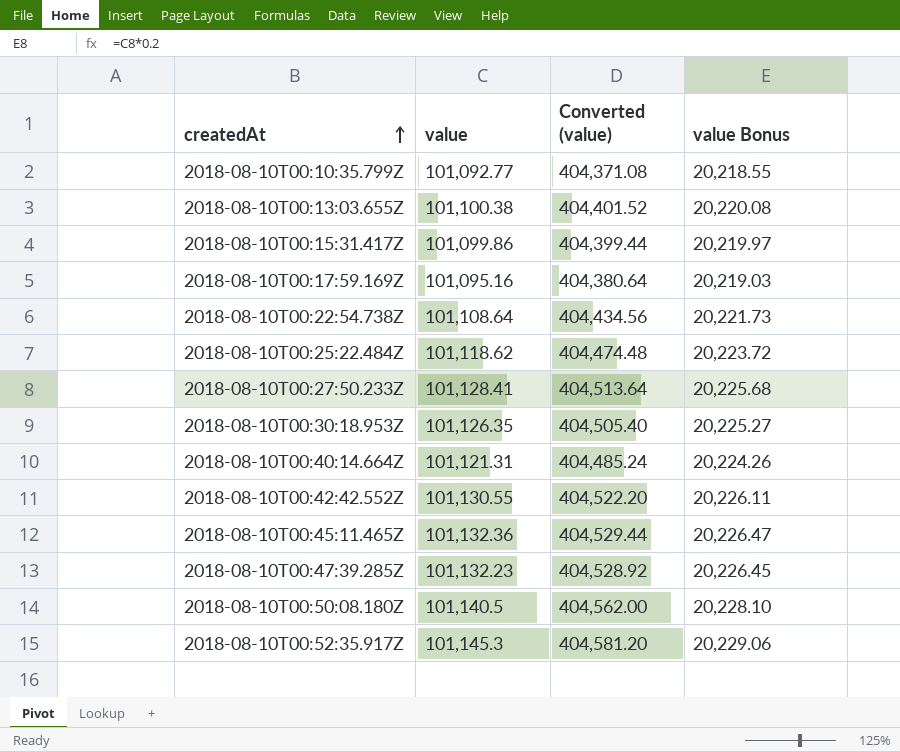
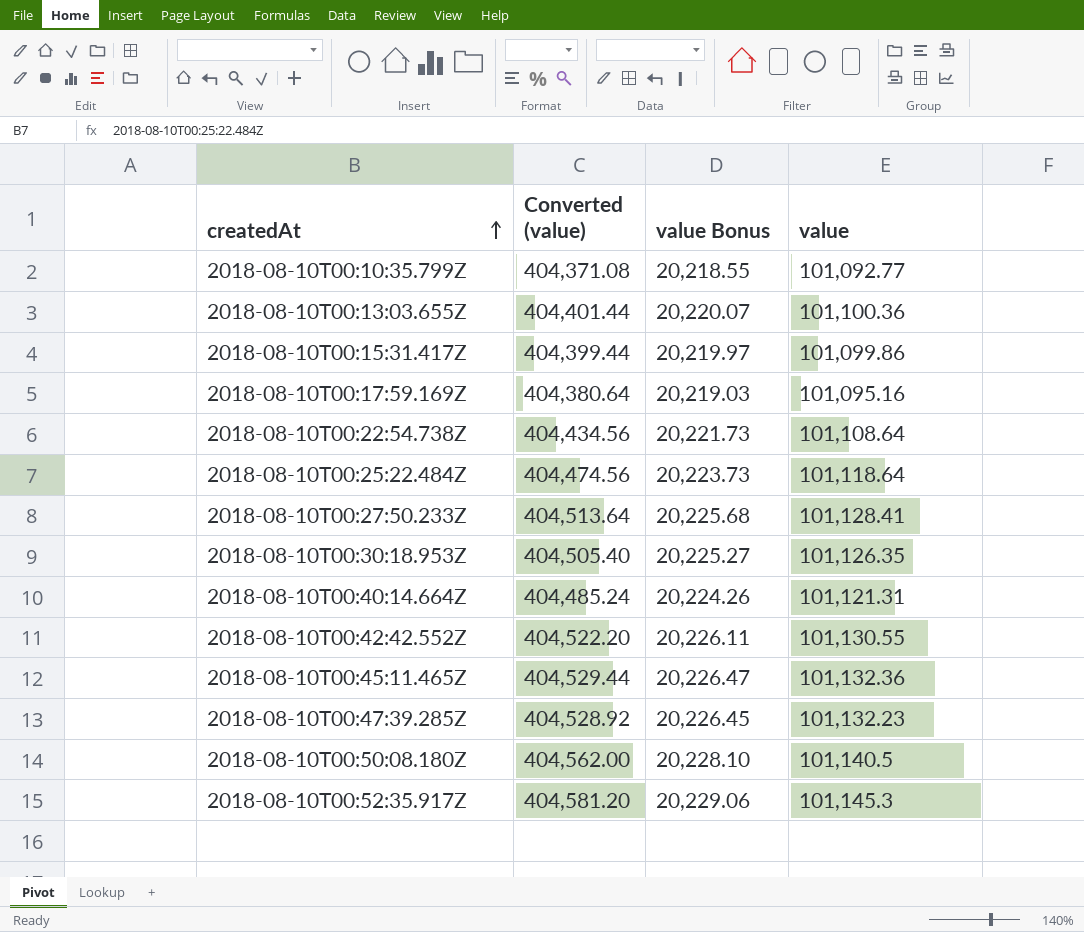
column value | position: 2 -> 4
2018-08-10T00:13:03.655Z | Converted (value): 404,401.52 -> 404,401.44
2018-08-10T00:13:03.655Z | value Bonus: 20,220.08 -> 20,220.07
2018-08-10T00:13:03.655Z | value: 101,100.38 -> 101,100.36
2018-08-10T00:25:22.484Z | Converted (value): 404,474.48 -> 404,474.56
2018-08-10T00:25:22.484Z | value Bonus: 20,223.72 -> 20,223.73
2018-08-10T00:25:22.484Z | value: 101,118.62 -> 101,118.64

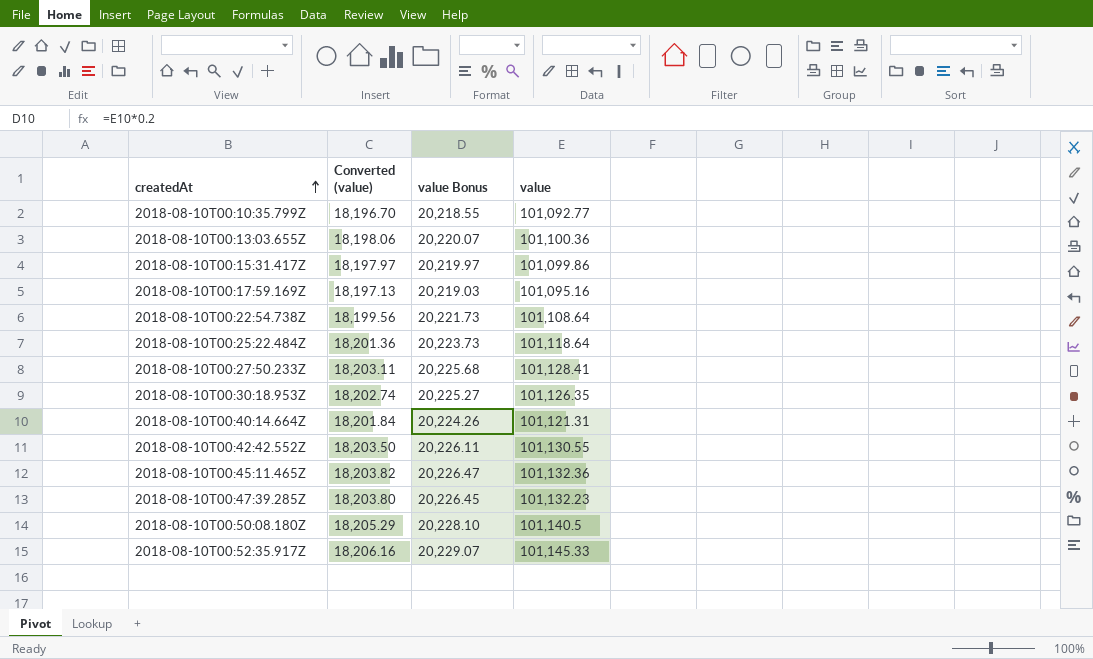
column Converted (value) | formula: [value] * 4 -> [value] * 0.18
2018-08-10T00:52:35.917Z | value Bonus: 20,229.06 -> 20,229.07
2018-08-10T00:52:35.917Z | value: 101,145.3 -> 101,145.33

